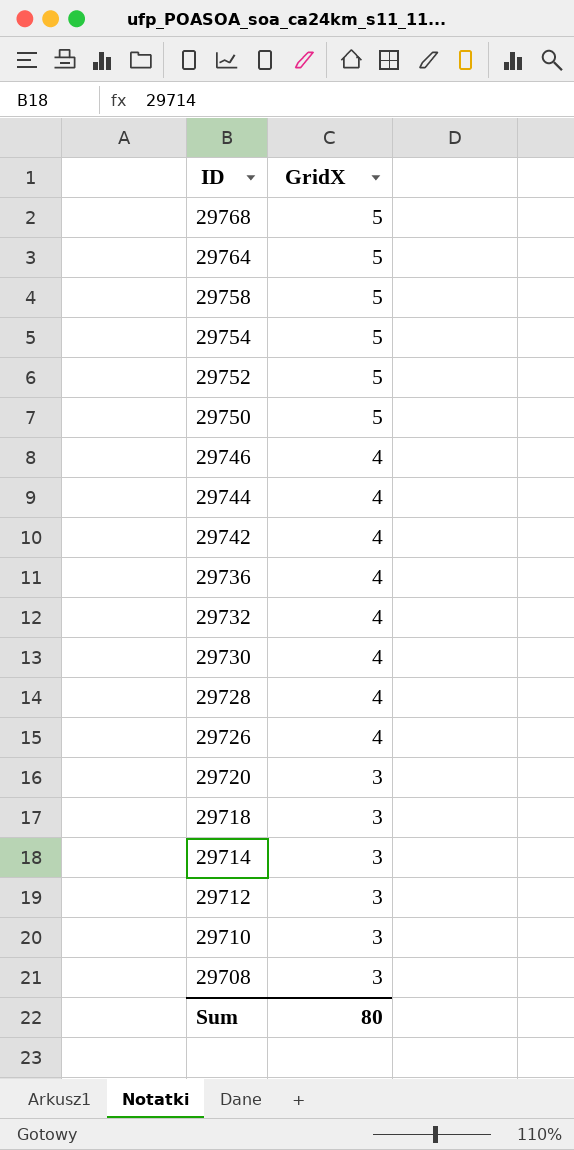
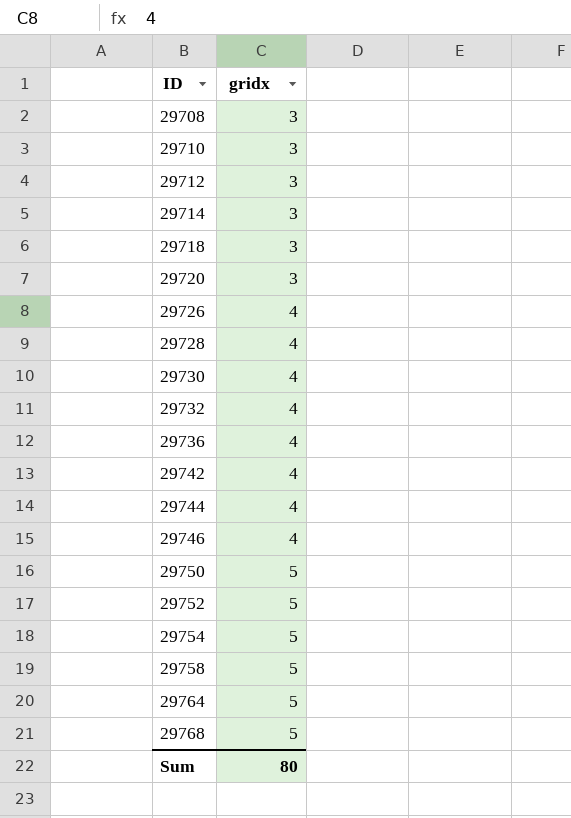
row order: ID descending -> ID ascending
column name: GridX -> gridx

